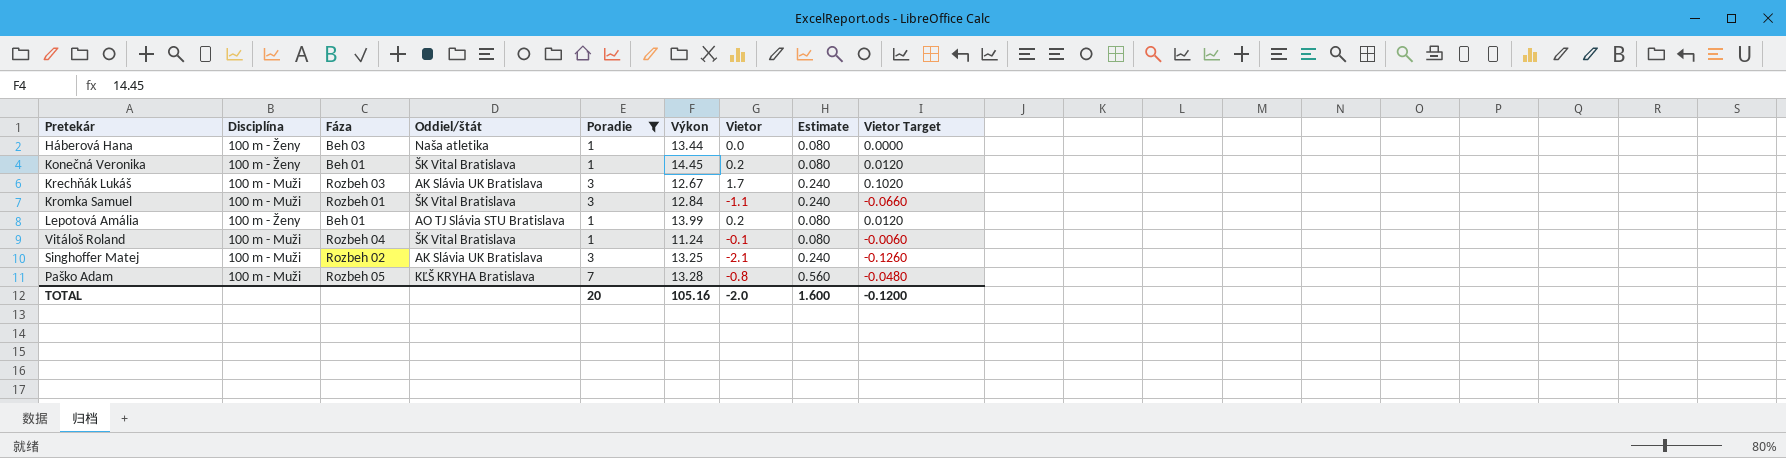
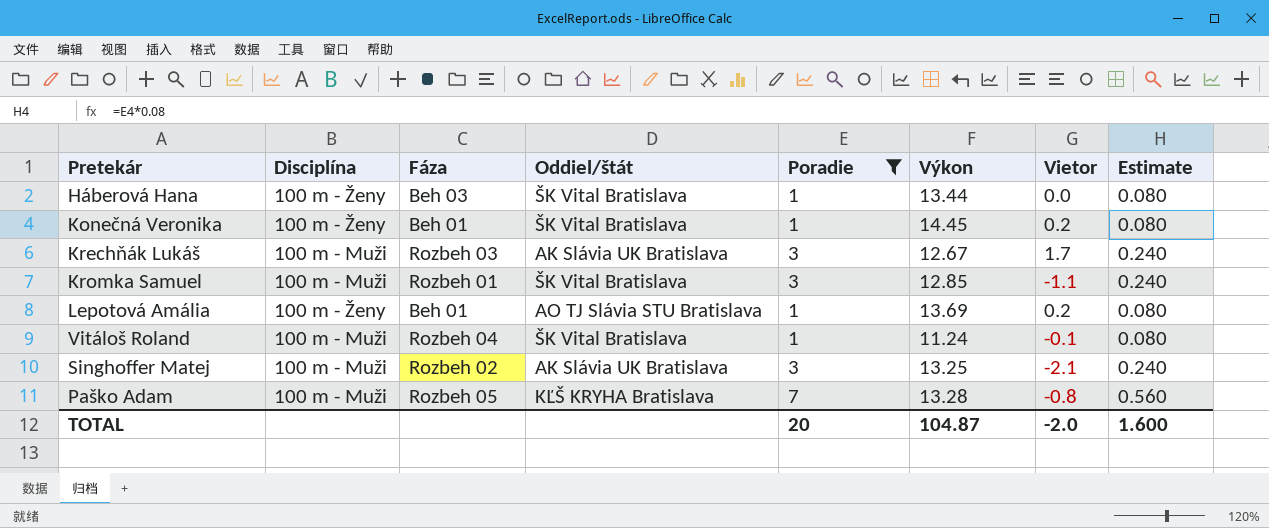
column Vietor Target | formula: [Vietor] * 0.06 -> none
Háberová Hana | Oddiel/štát: Naša atletika -> ŠK Vital Bratislava
Kromka Samuel | Výkon: 12.84 -> 12.85
Lepotová Amália | Výkon: 13.99 -> 13.69
TOTAL | Výkon: 105.16 -> 104.87

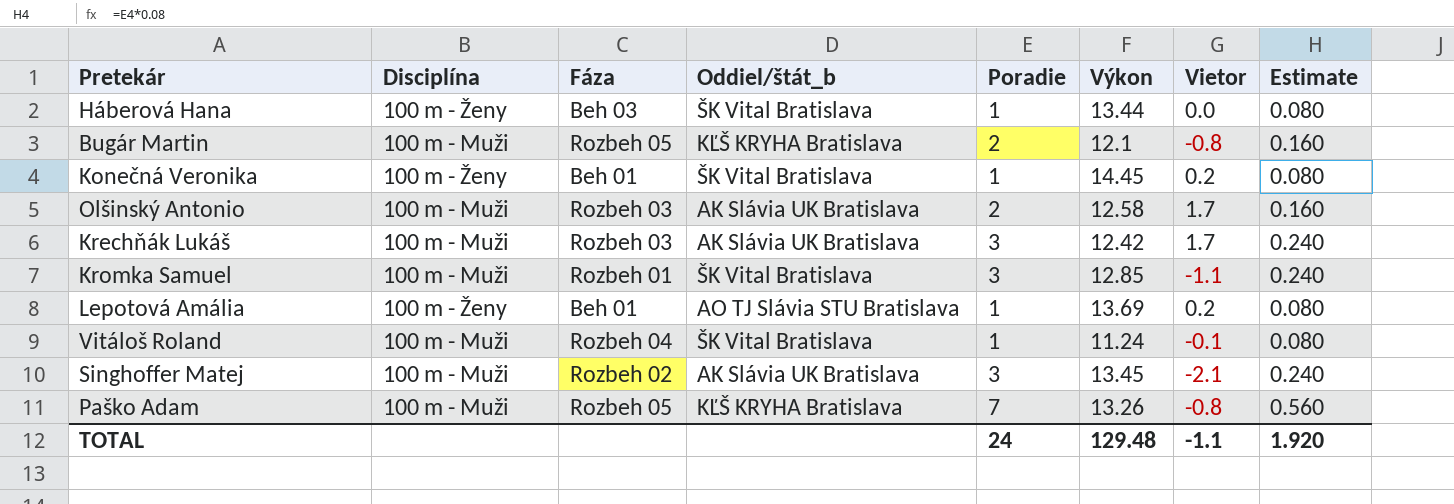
filter: Poradie != 2 -> none
column name: Oddiel/štát -> Oddiel/štát_b
Krechňák Lukáš | Výkon: 12.67 -> 12.42
Singhoffer Matej | Výkon: 13.25 -> 13.45
Paško Adam | Výkon: 13.28 -> 13.26
TOTAL | Poradie: 20 -> 24
TOTAL | Výkon: 104.87 -> 129.48
TOTAL | Vietor: -2.0 -> -1.1
TOTAL | Estimate: 1.600 -> 1.920

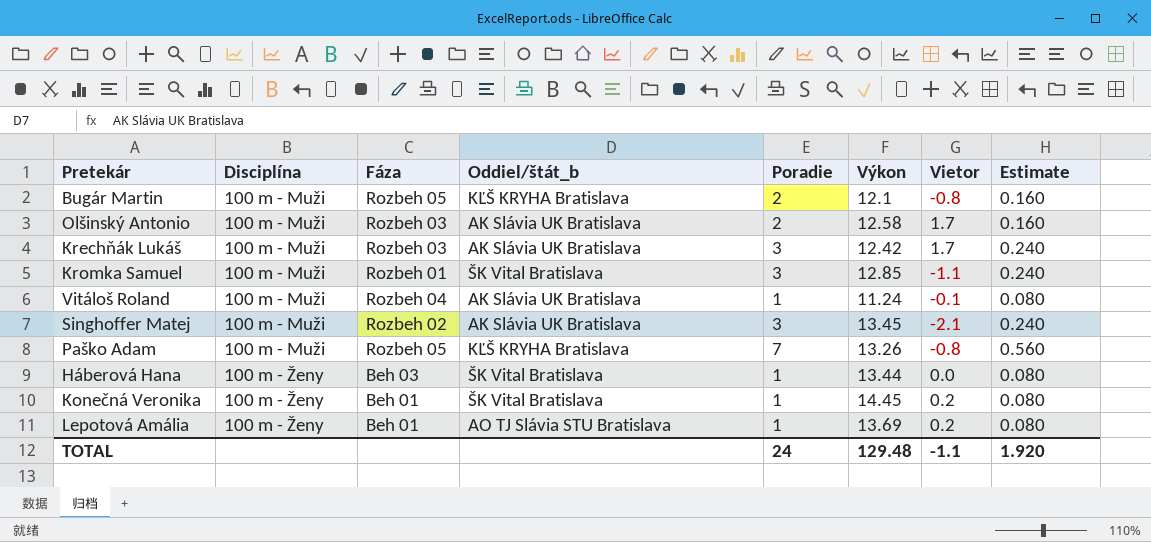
row order: none -> Disciplína ascending
Vitáloš Roland | Oddiel/štát_b: ŠK Vital Bratislava -> AK Slávia UK Bratislava

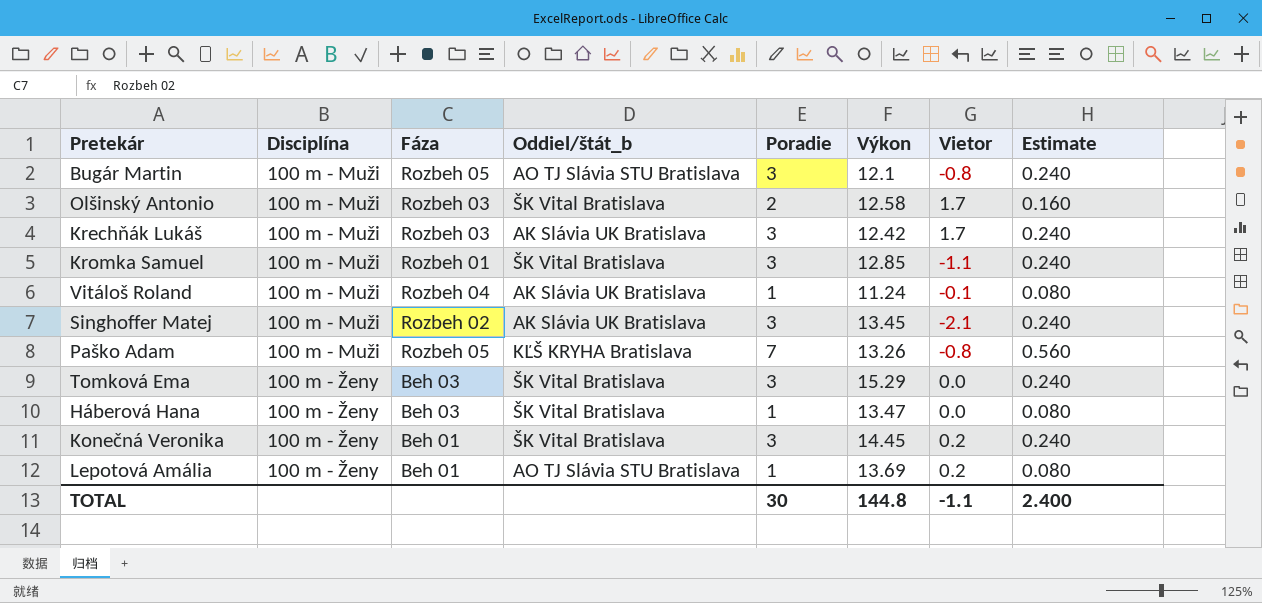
Bugár Martin | Oddiel/štát_b: KĽŠ KRYHA Bratislava -> AO TJ Slávia STU Bratislava
Bugár Martin | Poradie: 2 -> 3
Bugár Martin | Estimate: 0.160 -> 0.240
Olšinský Antonio | Oddiel/štát_b: AK Slávia UK Bratislava -> ŠK Vital Bratislava
row Tomková Ema: none -> 100 m - Ženy | Beh 03 | ŠK Vital Bratislava | 3 | 15.29 | 0.0 | 0.240
Háberová Hana | Výkon: 13.44 -> 13.47
Konečná Veronika | Poradie: 1 -> 3
Konečná Veronika | Estimate: 0.080 -> 0.240
TOTAL | Poradie: 24 -> 30
TOTAL | Výkon: 129.48 -> 144.8
TOTAL | Estimate: 1.920 -> 2.400

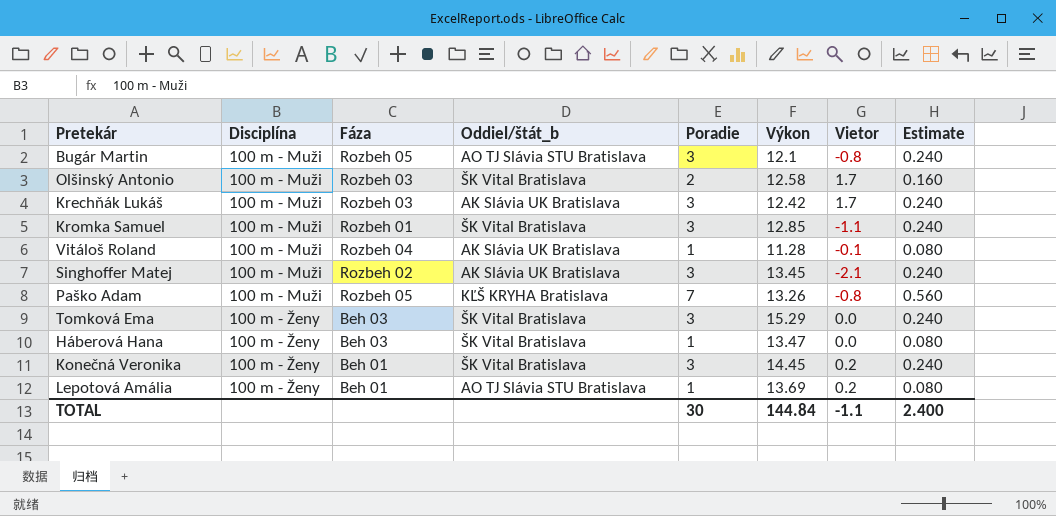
Vitáloš Roland | Výkon: 11.24 -> 11.28
TOTAL | Výkon: 144.8 -> 144.84

